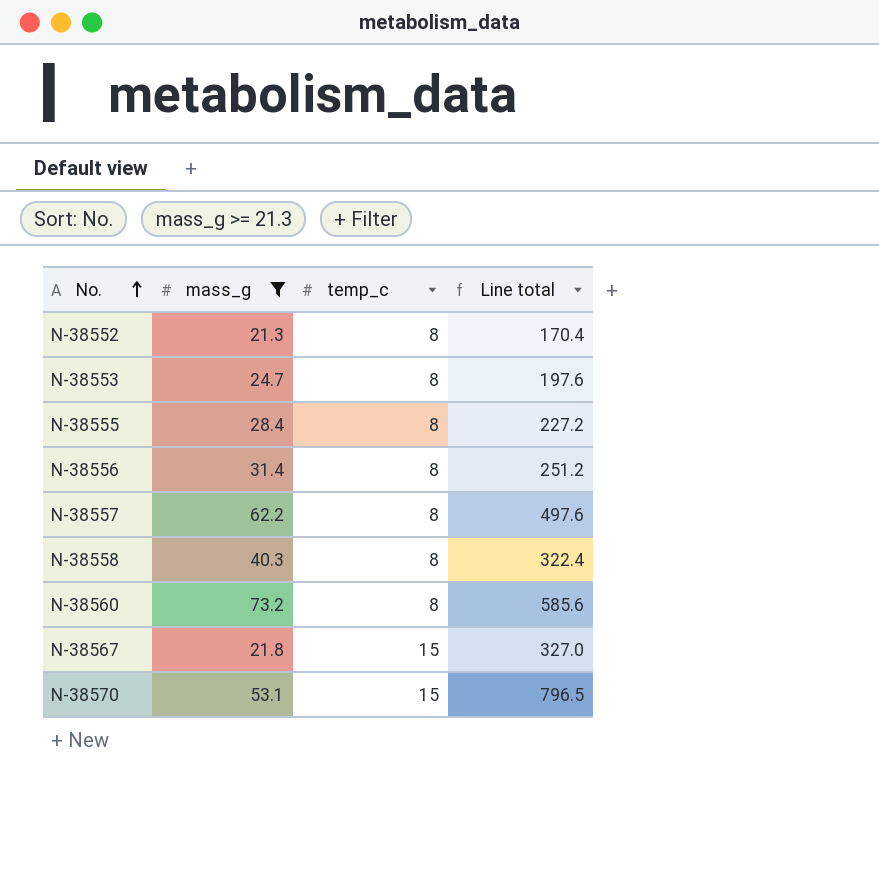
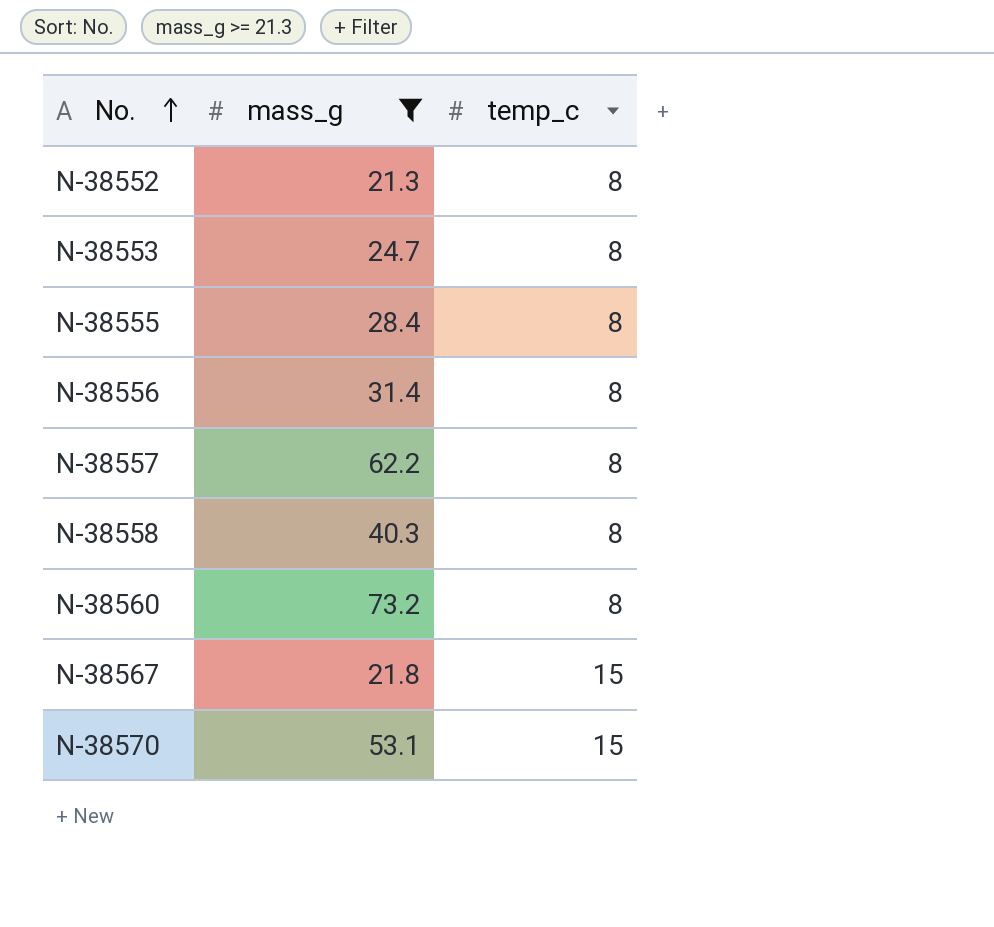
column Line total | formula: [mass_g] * [temp_c] -> none

